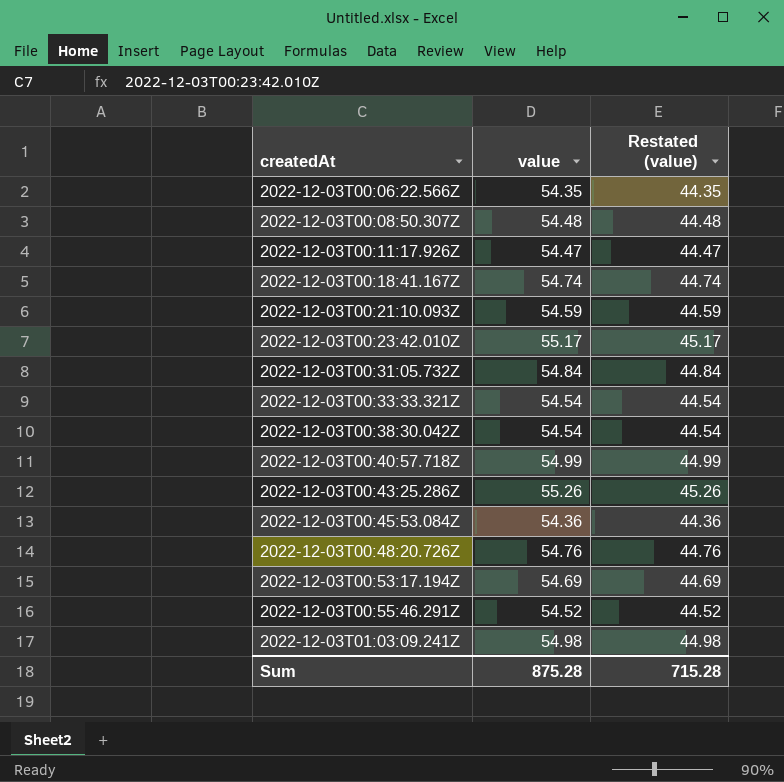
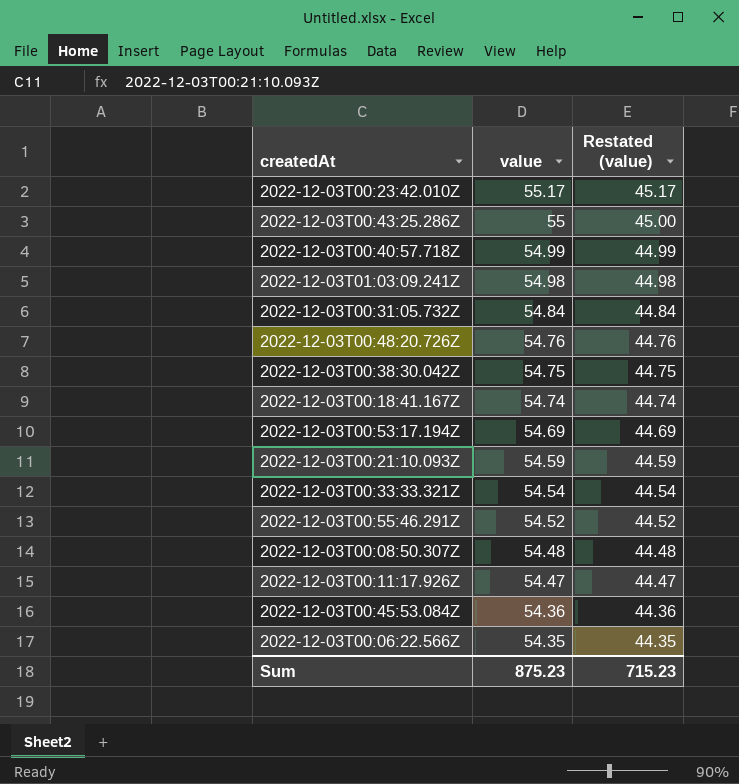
row order: createdAt ascending -> value descending
2022-12-03T00:43:25.286Z | value: 55.26 -> 55
2022-12-03T00:43:25.286Z | Restated (value): 45.26 -> 45.00
2022-12-03T00:38:30.042Z | value: 54.54 -> 54.75
2022-12-03T00:38:30.042Z | Restated (value): 44.54 -> 44.75
Sum | value: 875.28 -> 875.23
Sum | Restated (value): 715.28 -> 715.23

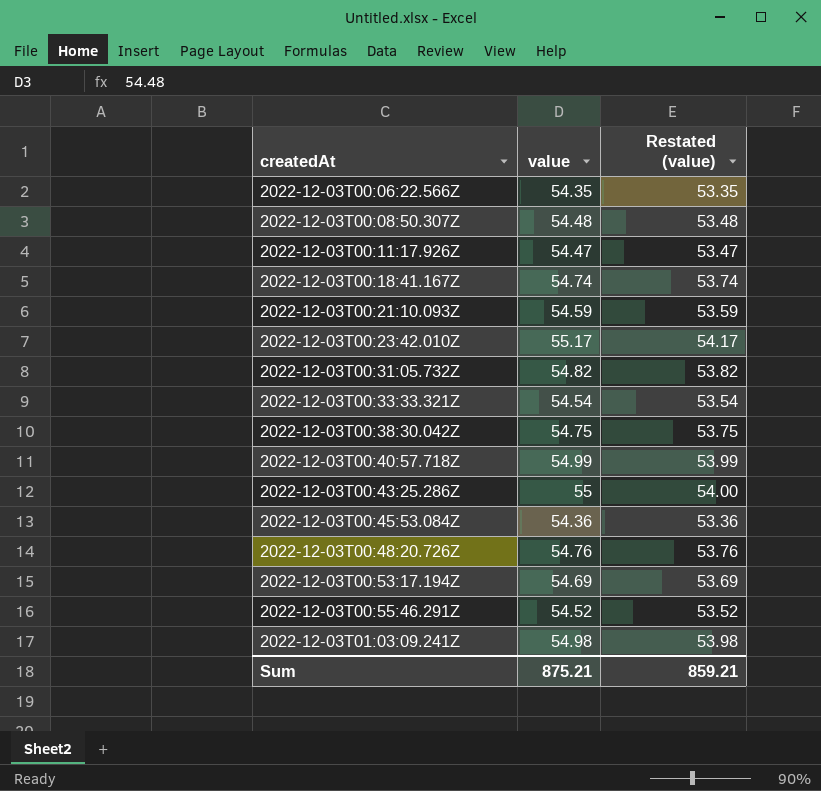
row order: value descending -> createdAt ascending
column Restated (value) | formula: [value] - 10 -> [value] - 1
2022-12-03T00:31:05.732Z | value: 54.84 -> 54.82
Sum | value: 875.23 -> 875.21
Sum | Restated (value): 715.23 -> 859.21

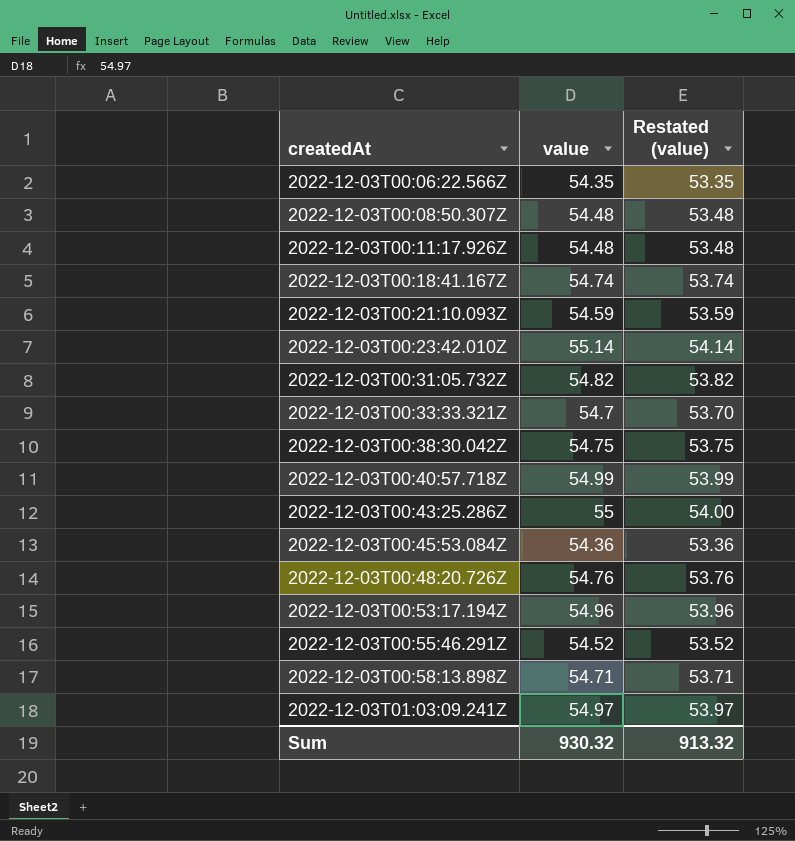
2022-12-03T00:11:17.926Z | value: 54.47 -> 54.48
2022-12-03T00:11:17.926Z | Restated (value): 53.47 -> 53.48
2022-12-03T00:23:42.010Z | value: 55.17 -> 55.14
2022-12-03T00:23:42.010Z | Restated (value): 54.17 -> 54.14
2022-12-03T00:33:33.321Z | value: 54.54 -> 54.7
2022-12-03T00:33:33.321Z | Restated (value): 53.54 -> 53.70
2022-12-03T00:53:17.194Z | value: 54.69 -> 54.96
2022-12-03T00:53:17.194Z | Restated (value): 53.69 -> 53.96
row 2022-12-03T00:58:13.898Z: none -> 54.71 | 53.71
2022-12-03T01:03:09.241Z | value: 54.98 -> 54.97
2022-12-03T01:03:09.241Z | Restated (value): 53.98 -> 53.97
Sum | value: 875.21 -> 930.32
Sum | Restated (value): 859.21 -> 913.32

